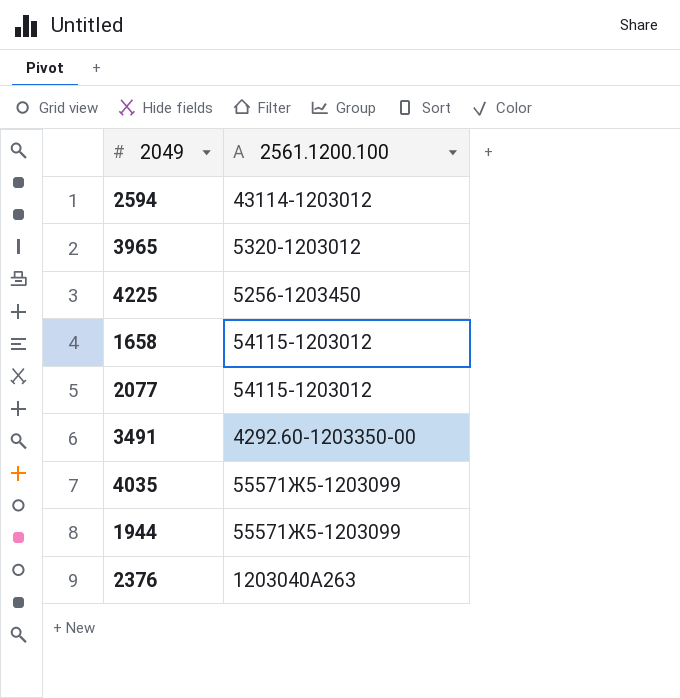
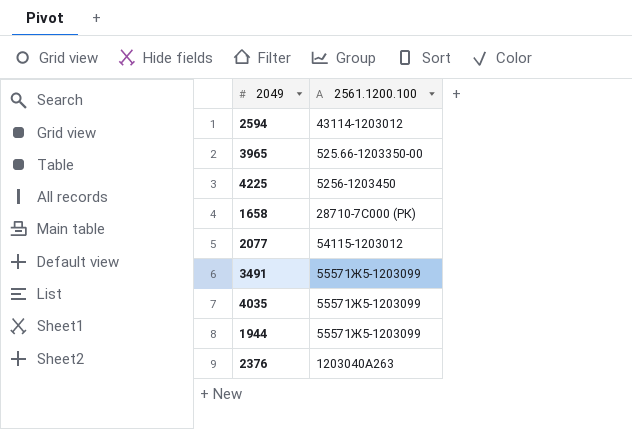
3965 | 2561.1200.100: 5320-1203012 -> 525.66-1203350-00
1658 | 2561.1200.100: 54115-1203012 -> 28710-7C000 (РК)
3491 | 2561.1200.100: 4292.60-1203350-00 -> 55571Ж5-1203099

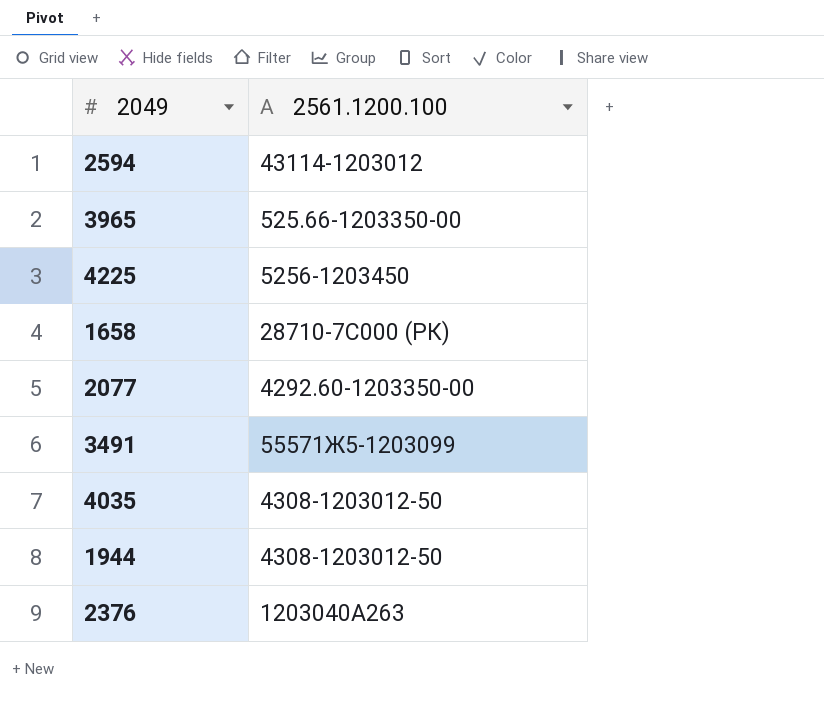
2077 | 2561.1200.100: 54115-1203012 -> 4292.60-1203350-00
4035 | 2561.1200.100: 55571Ж5-1203099 -> 4308-1203012-50
1944 | 2561.1200.100: 55571Ж5-1203099 -> 4308-1203012-50

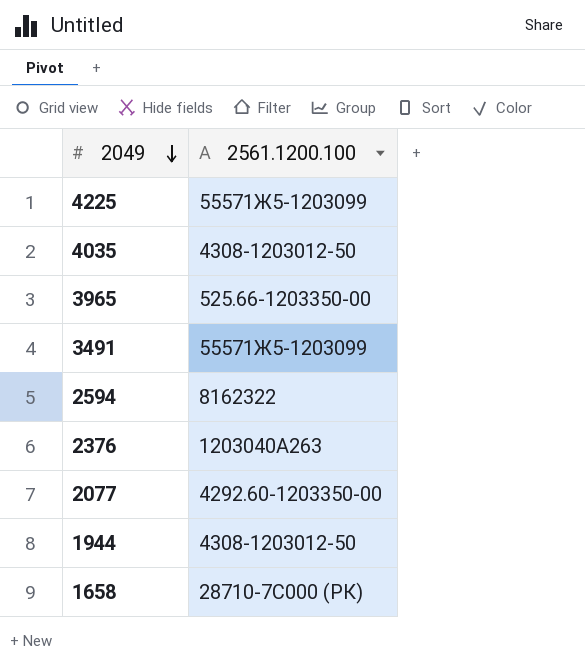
row order: none -> 2049 descending
4225 | 2561.1200.100: 5256-1203450 -> 55571Ж5-1203099
2594 | 2561.1200.100: 43114-1203012 -> 8162322

